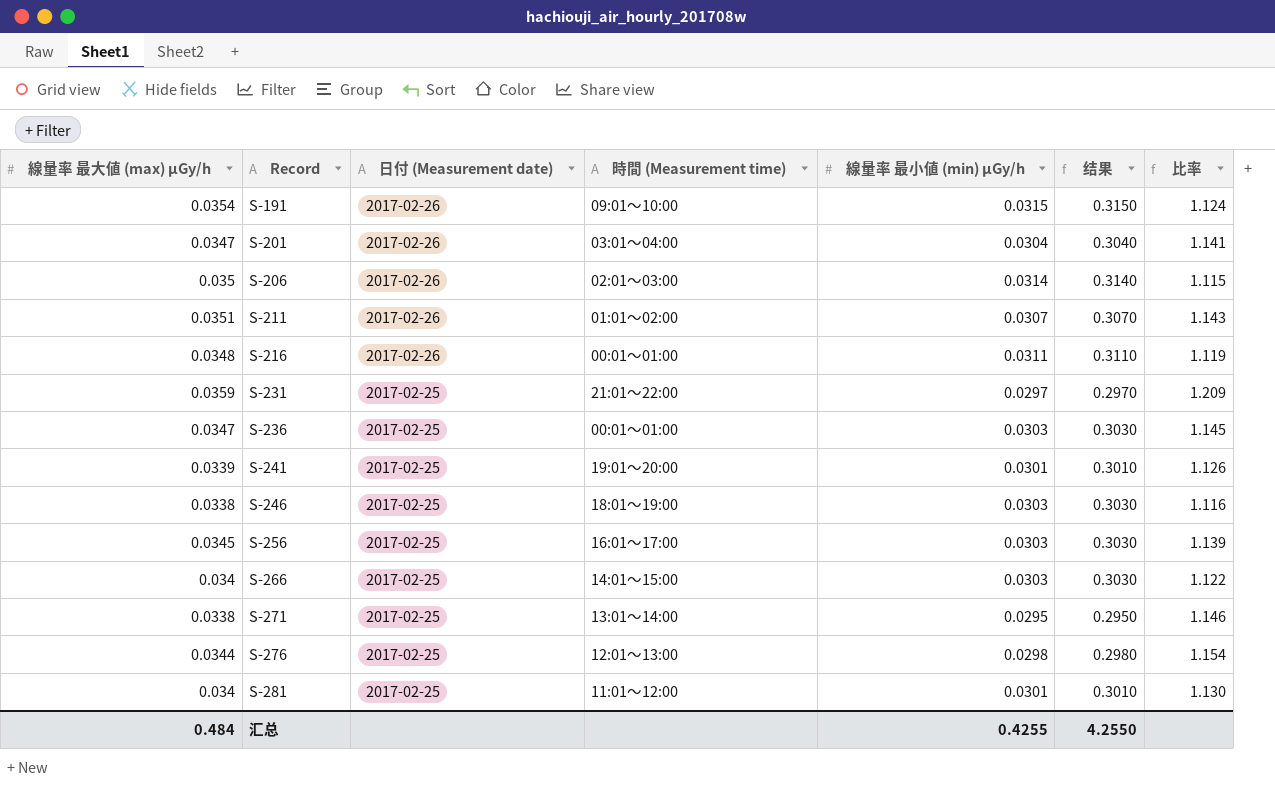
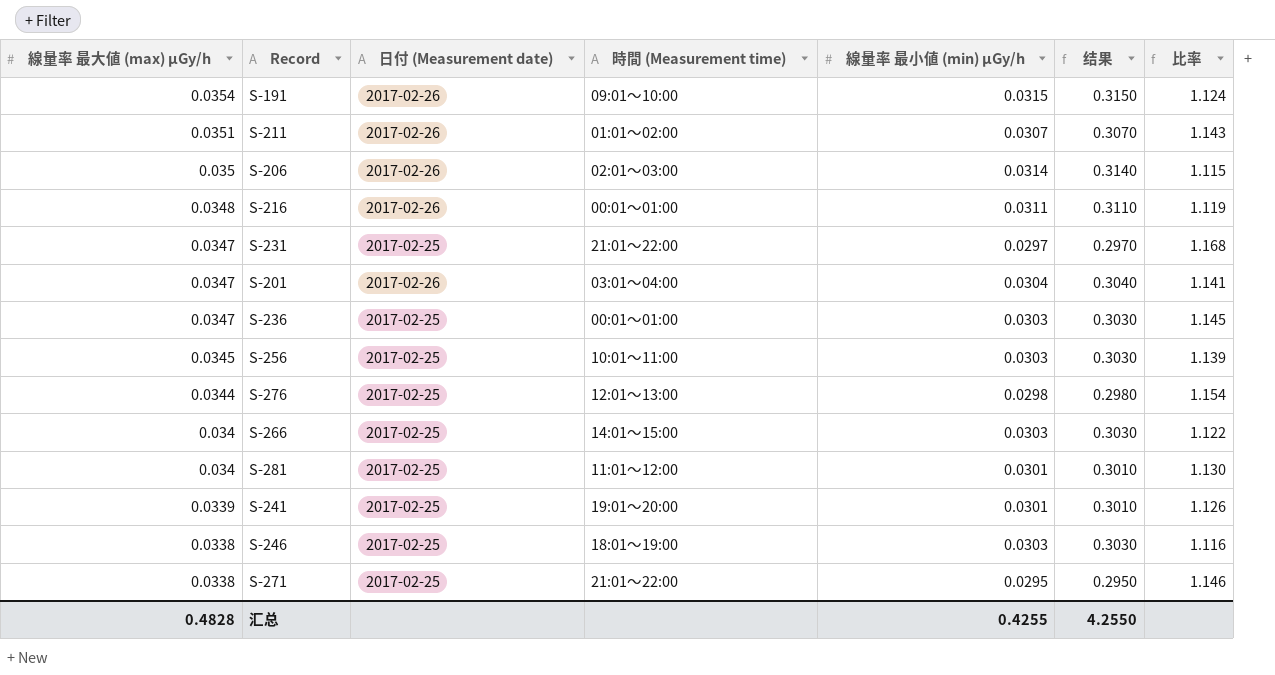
row order: Record ascending -> 線量率 最大値 (max) μGy/h descending
S-231 | 線量率 最大値 (max) μGy/h: 0.0359 -> 0.0347
S-231 | 比率: 1.209 -> 1.168
S-256 | 時間 (Measurement time): 16:01～17:00 -> 10:01～11:00
S-271 | 時間 (Measurement time): 13:01～14:00 -> 21:01～22:00
汇总 | 線量率 最大値 (max) μGy/h: 0.484 -> 0.4828

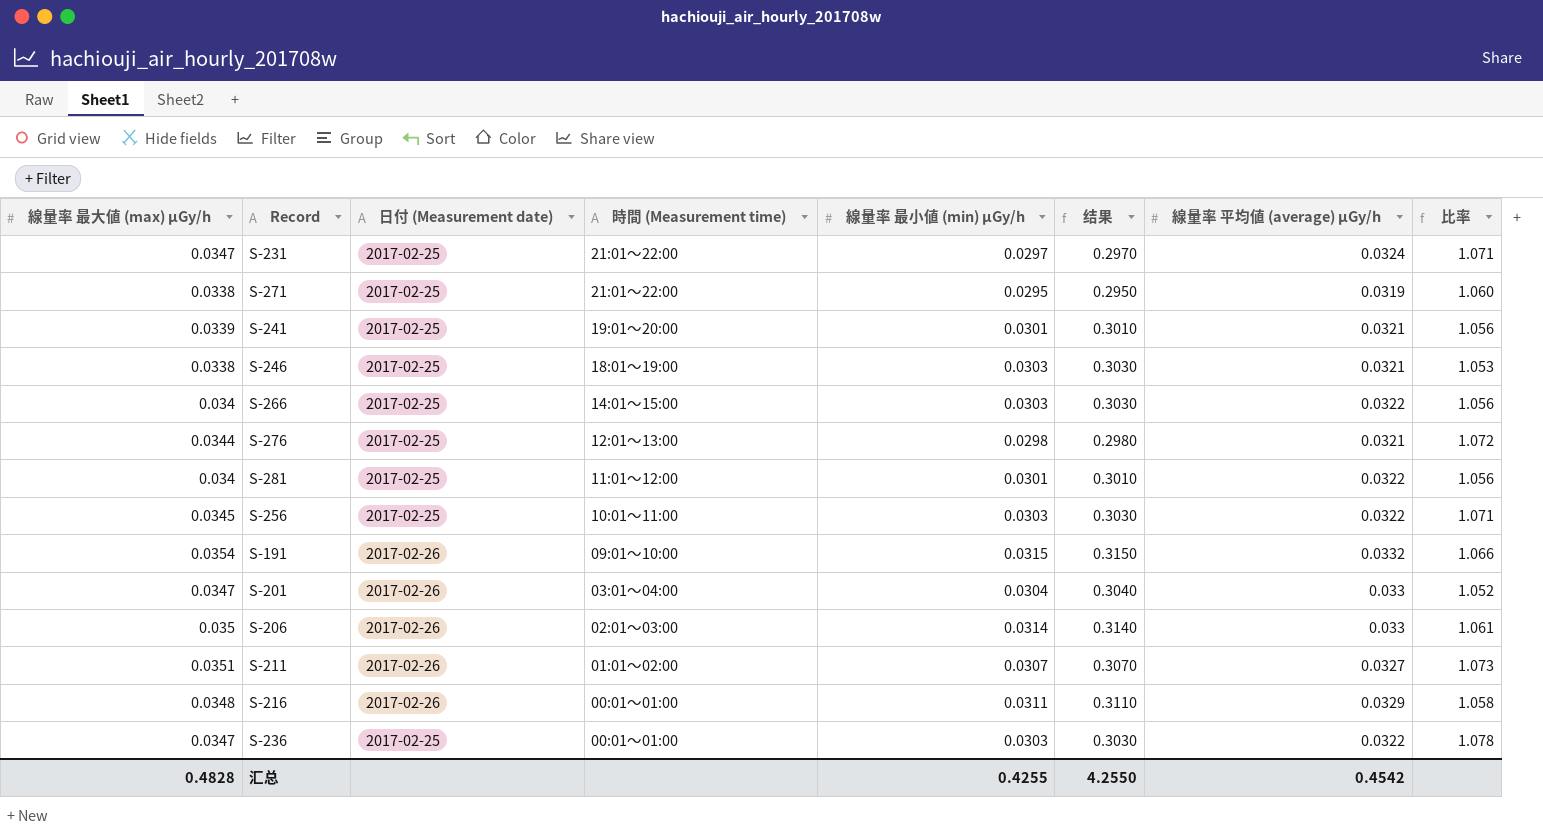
row order: 線量率 最大値 (max) μGy/h descending -> 時間 (Measurement time) descending
column 線量率 平均値 (average) μGy/h | position: none -> 7
column 比率 | formula: [線量率 最大値 (max) μGy/h] / [線量率 最小値 (min) μGy/h] -> [線量率 最大値 (max) μGy/h] / [線量率 平均値 (average) μGy/h]

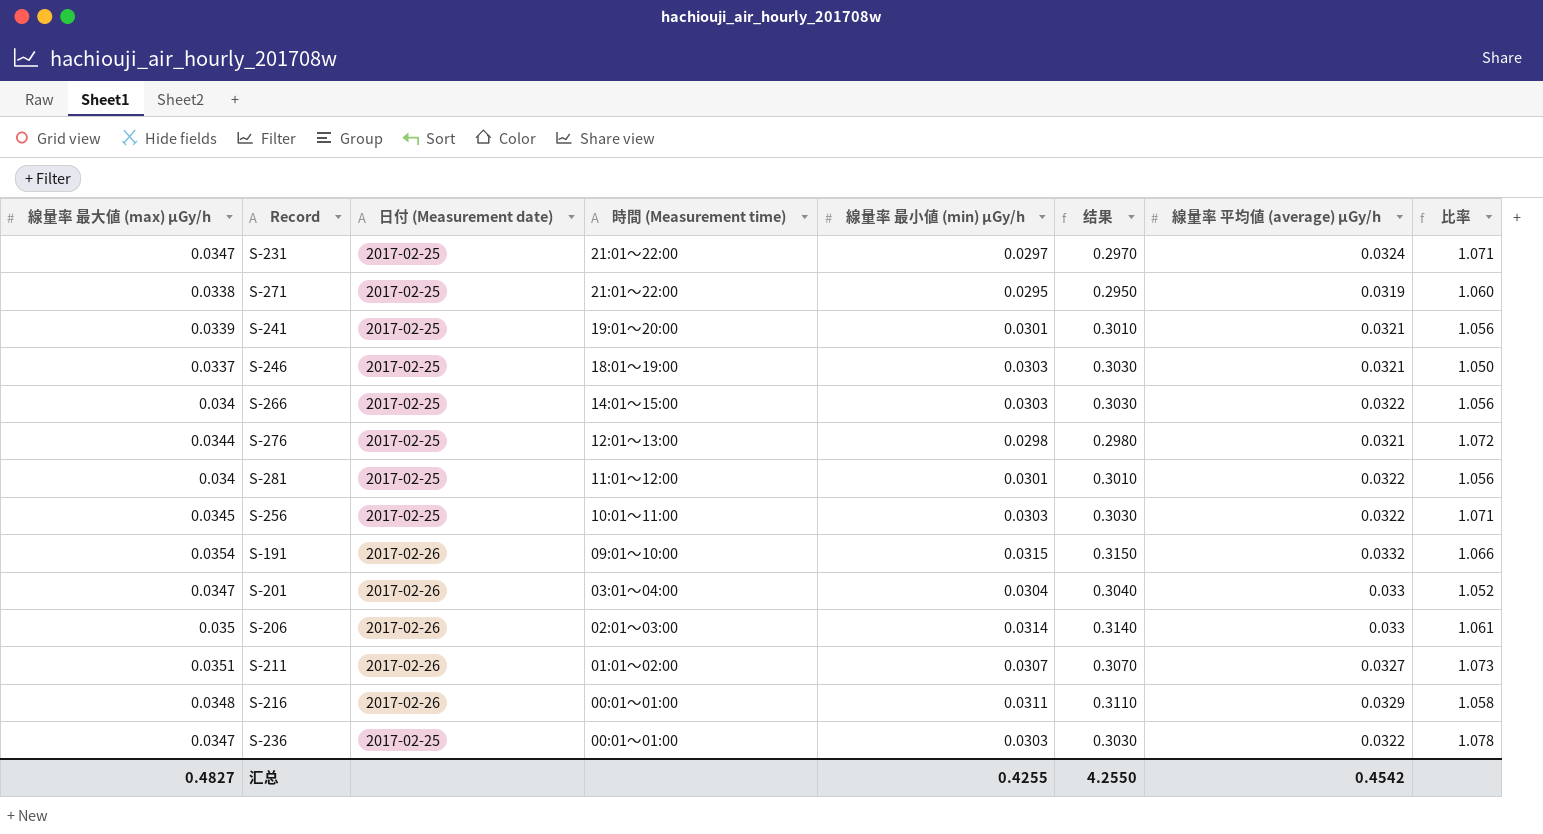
S-246 | 線量率 最大値 (max) μGy/h: 0.0338 -> 0.0337
S-246 | 比率: 1.053 -> 1.050
汇总 | 線量率 最大値 (max) μGy/h: 0.4828 -> 0.4827

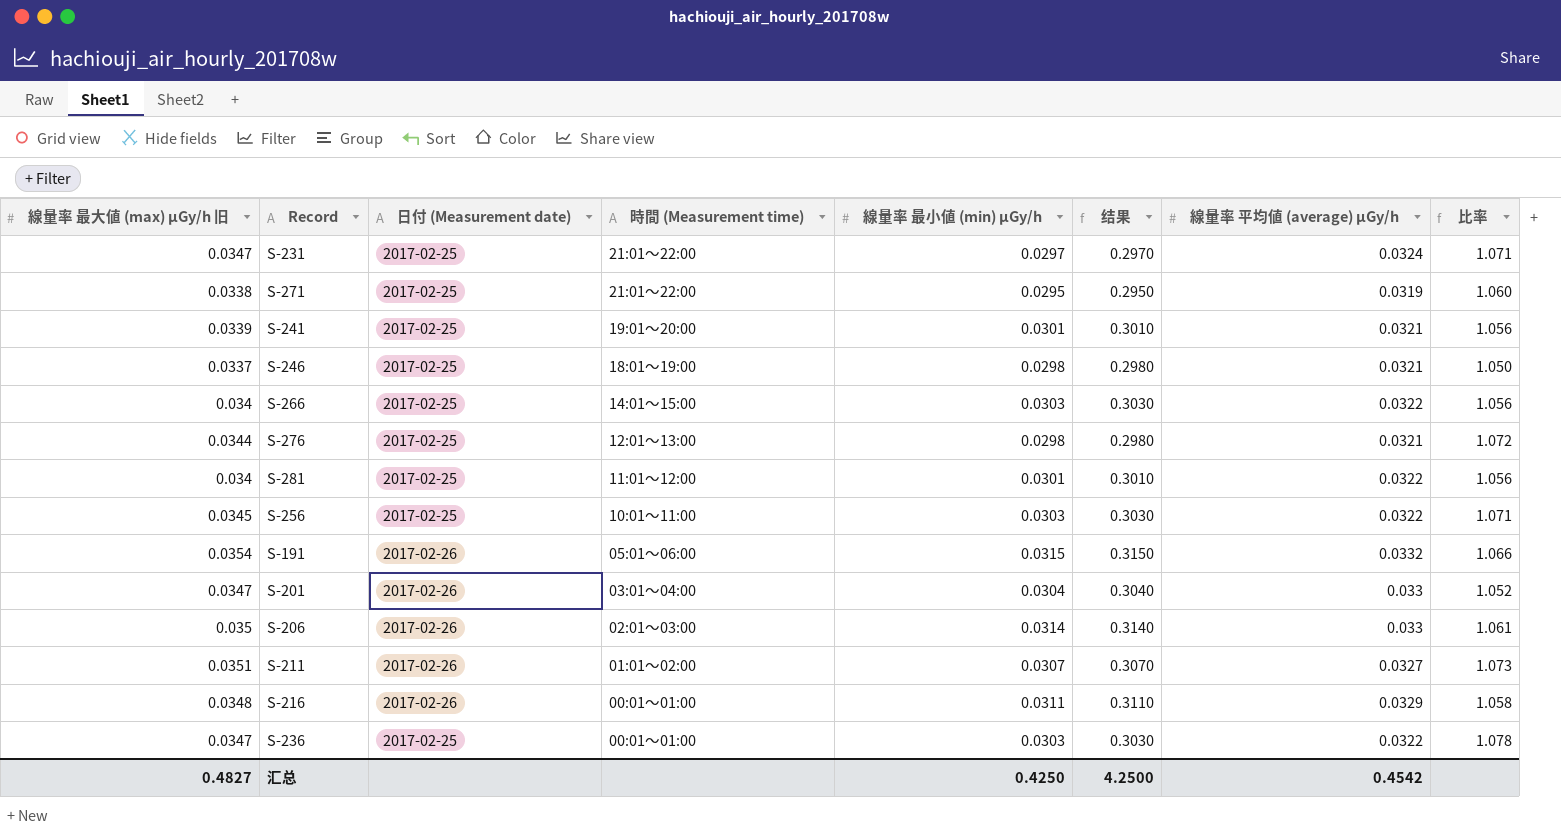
column name: 線量率 最大値 (max) μGy/h -> 線量率 最大値 (max) μGy/h 旧
S-246 | 線量率 最小値 (min) μGy/h: 0.0303 -> 0.0298
S-246 | 结果: 0.3030 -> 0.2980
S-191 | 時間 (Measurement time): 09:01～10:00 -> 05:01～06:00
汇总 | 線量率 最小値 (min) μGy/h: 0.4255 -> 0.4250
汇总 | 结果: 4.2550 -> 4.2500

